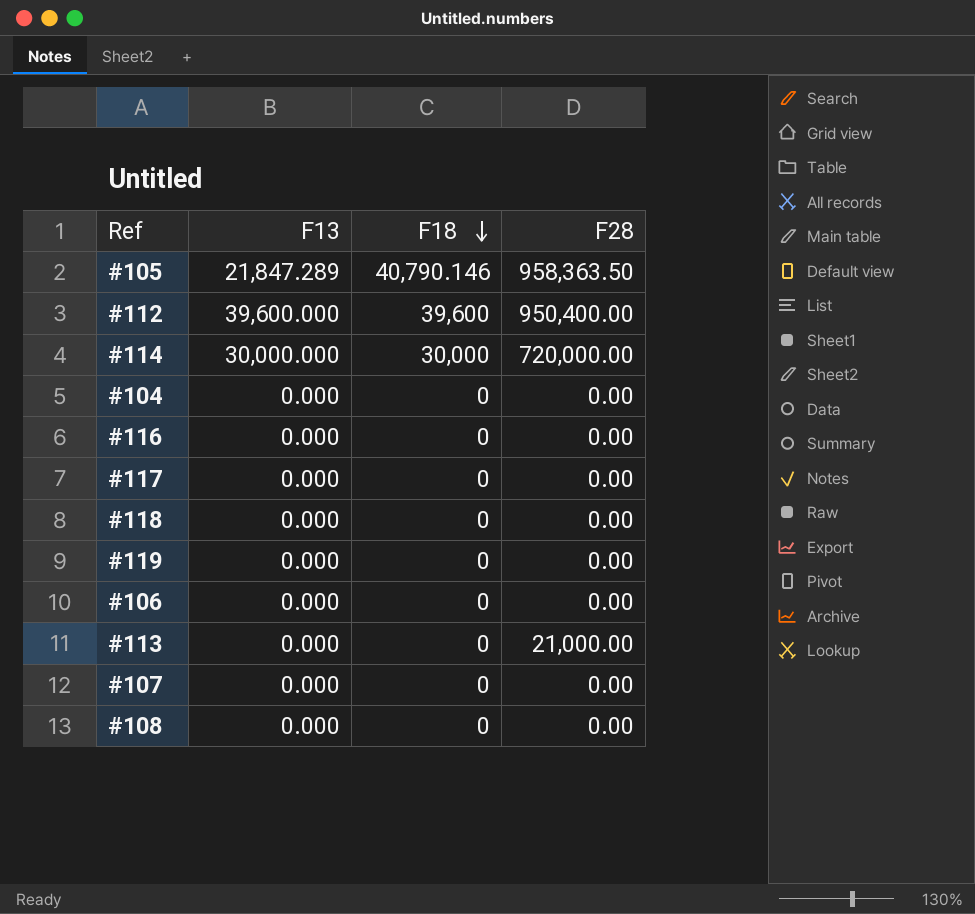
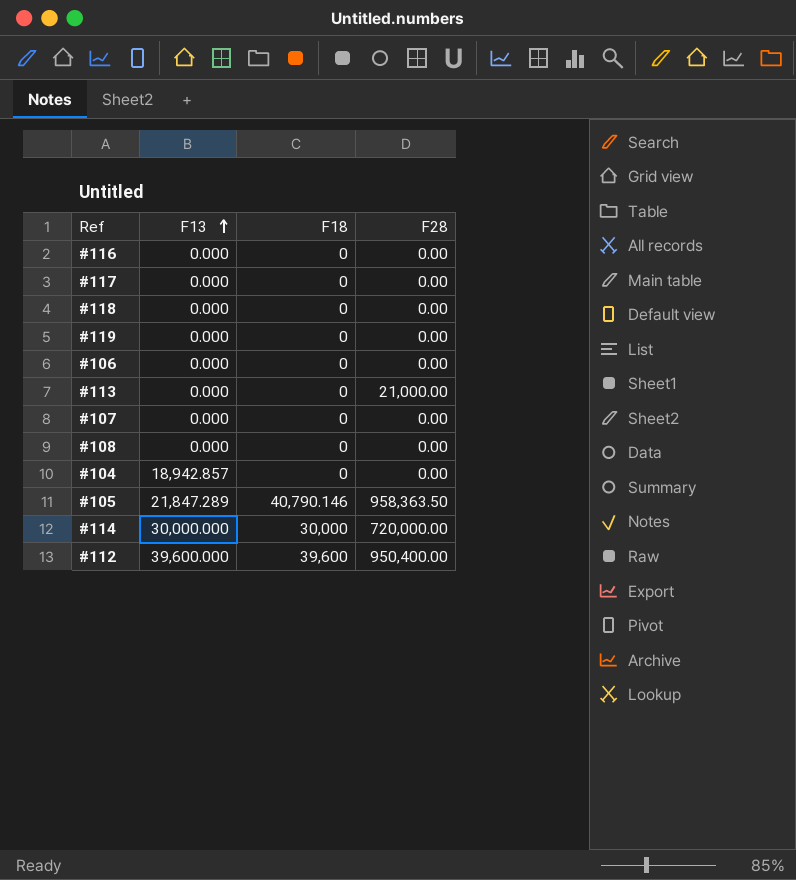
row order: F18 descending -> F13 ascending
#104 | F13: 0.000 -> 18,942.857

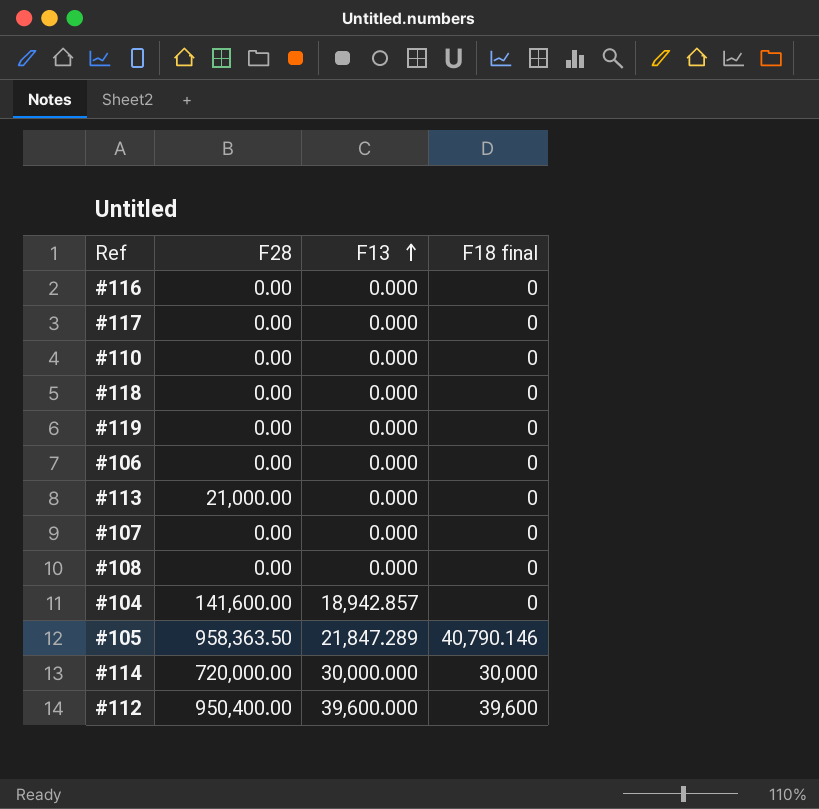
column F28 | position: 4 -> 2
column name: F18 -> F18 final
row #110: none -> 0.00 | 0.000 | 0
#104 | F28: 0.00 -> 141,600.00

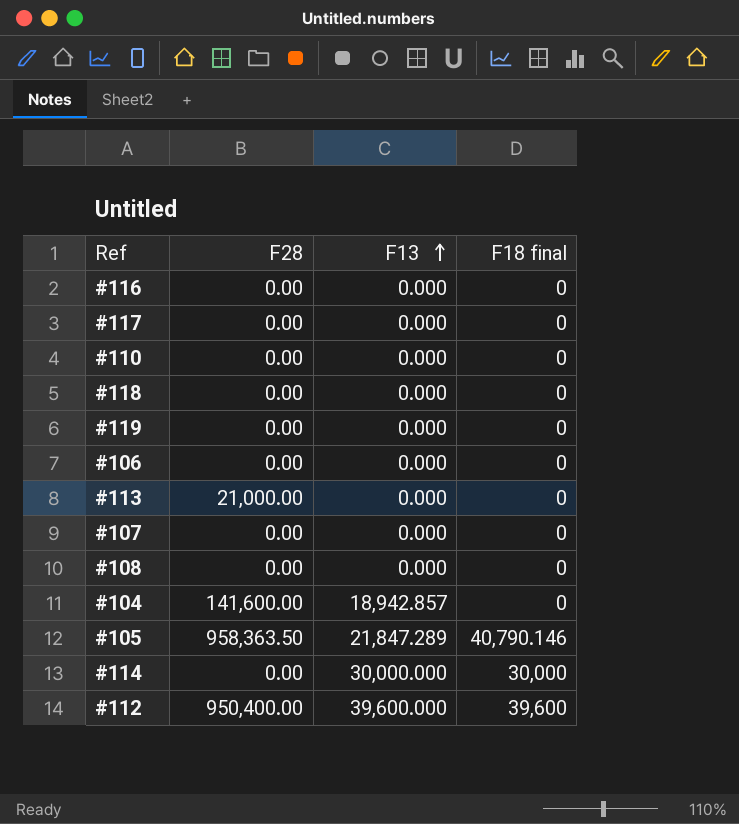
#114 | F28: 720,000.00 -> 0.00

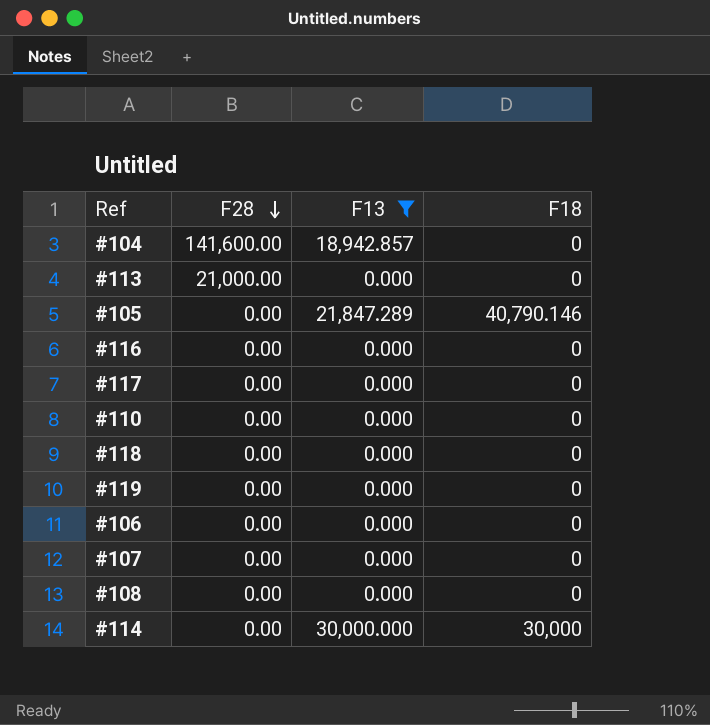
filter: none -> F13 != 39,600.000
row order: F13 ascending -> F28 descending
column name: F18 final -> F18
#105 | F28: 958,363.50 -> 0.00

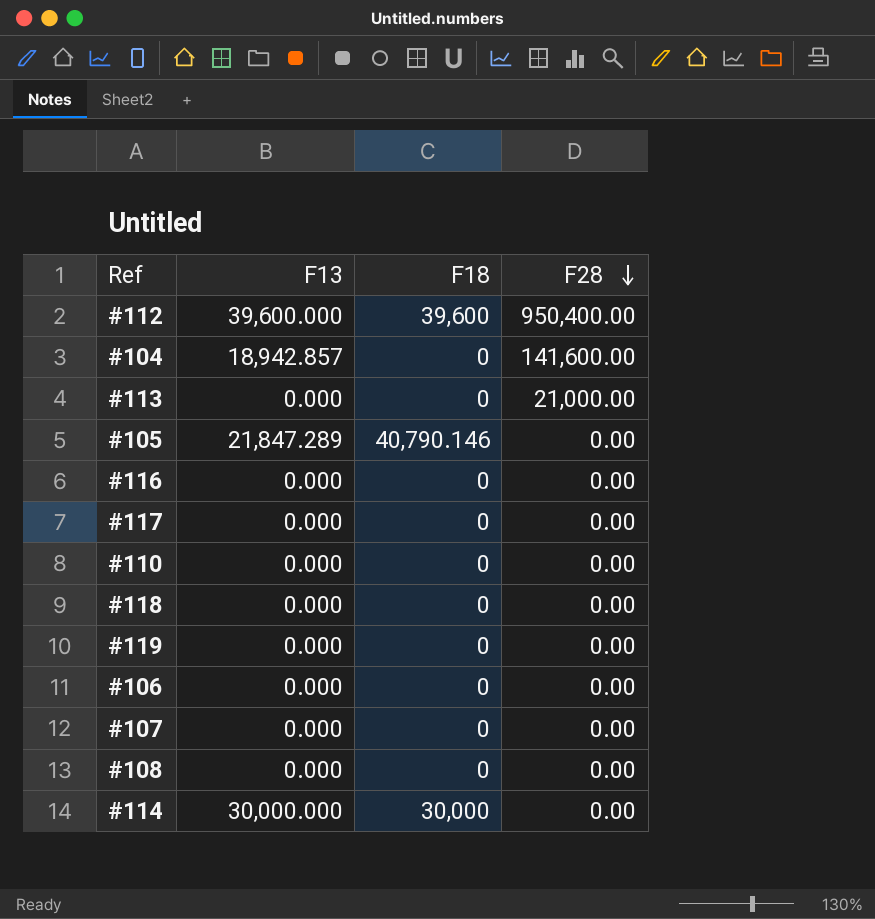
filter: F13 != 39,600.000 -> none
column F28 | position: 2 -> 4

